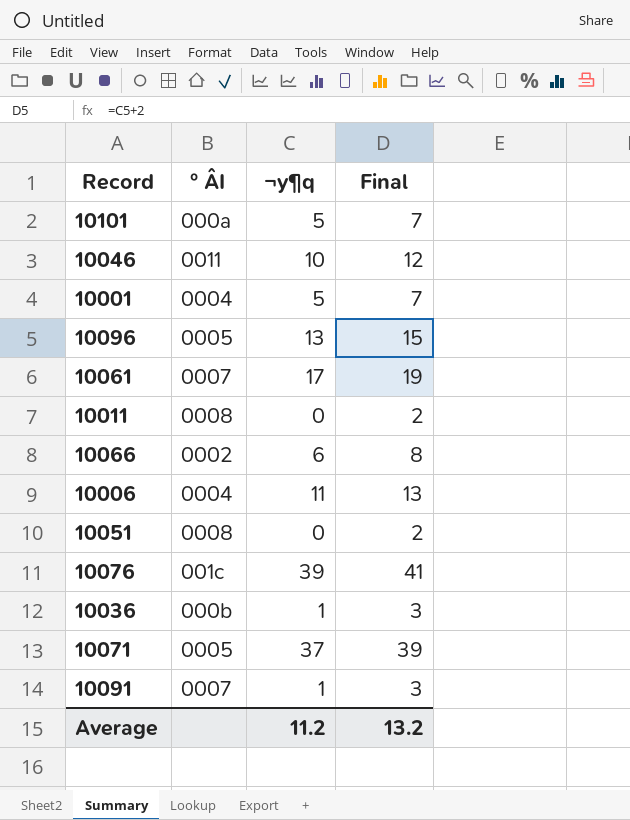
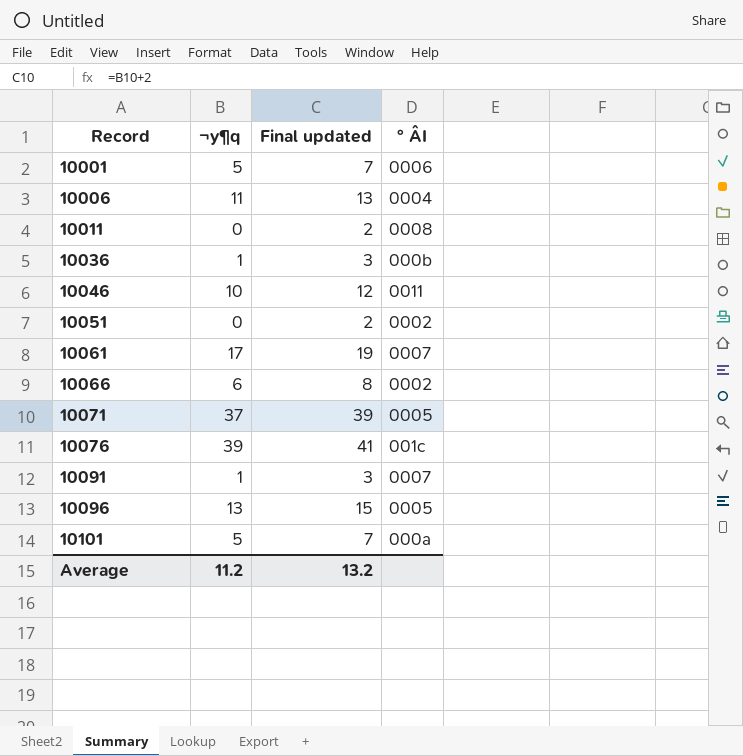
row order: none -> Record ascending
column name: Final -> Final updated
column ° ÂI | position: 2 -> 4
10001 | ° ÂI: 0004 -> 0006
10051 | ° ÂI: 0008 -> 0002

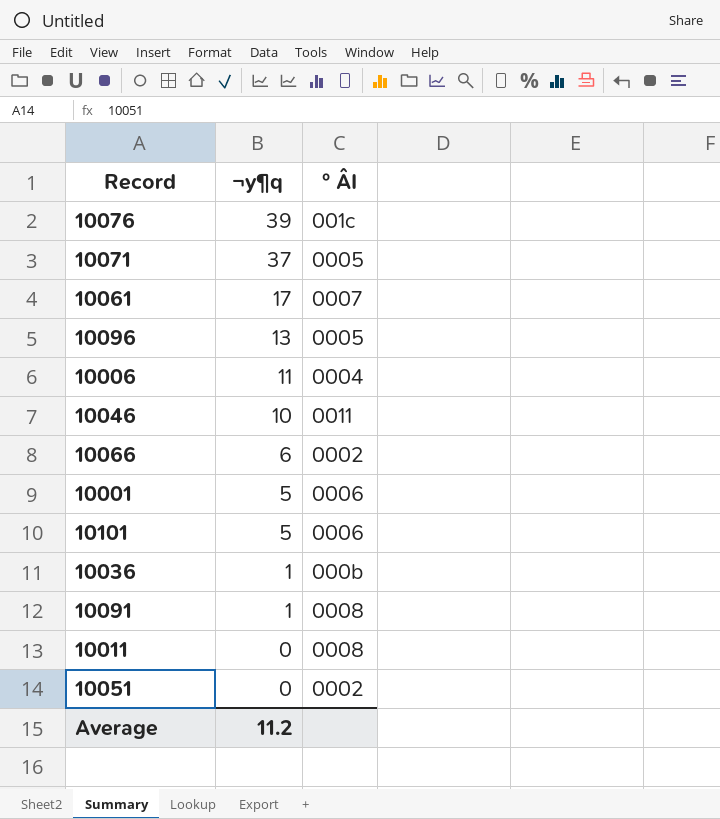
row order: Record ascending -> ¬y¶q descending
column Final updated | formula: [¬y¶q] + 2 -> none
10101 | ° ÂI: 000a -> 0006
10091 | ° ÂI: 0007 -> 0008

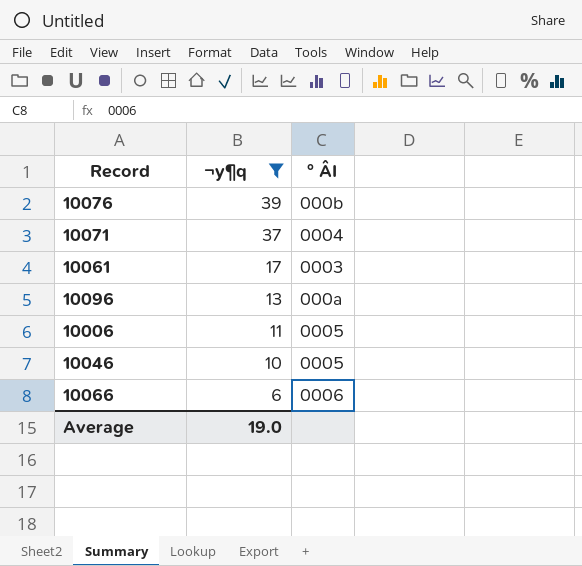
filter: none -> ¬y¶q >= 6
10076 | ° ÂI: 001c -> 000b
10071 | ° ÂI: 0005 -> 0004
10061 | ° ÂI: 0007 -> 0003
10096 | ° ÂI: 0005 -> 000a
10006 | ° ÂI: 0004 -> 0005
10046 | ° ÂI: 0011 -> 0005
10066 | ° ÂI: 0002 -> 0006
Average | ¬y¶q: 11.2 -> 19.0

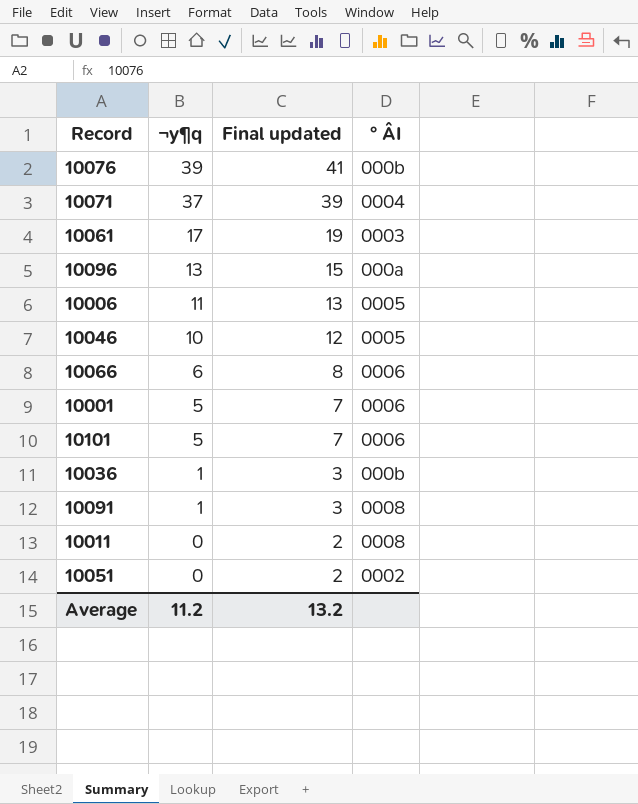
filter: ¬y¶q >= 6 -> none
column Final updated | formula: none -> [¬y¶q] + 2
Average | ¬y¶q: 19.0 -> 11.2

